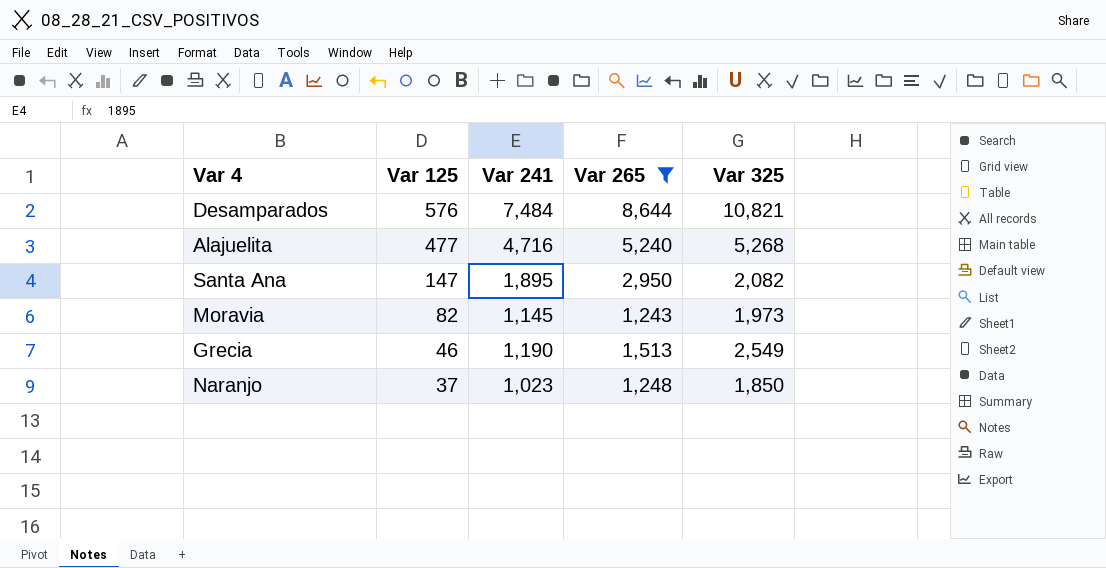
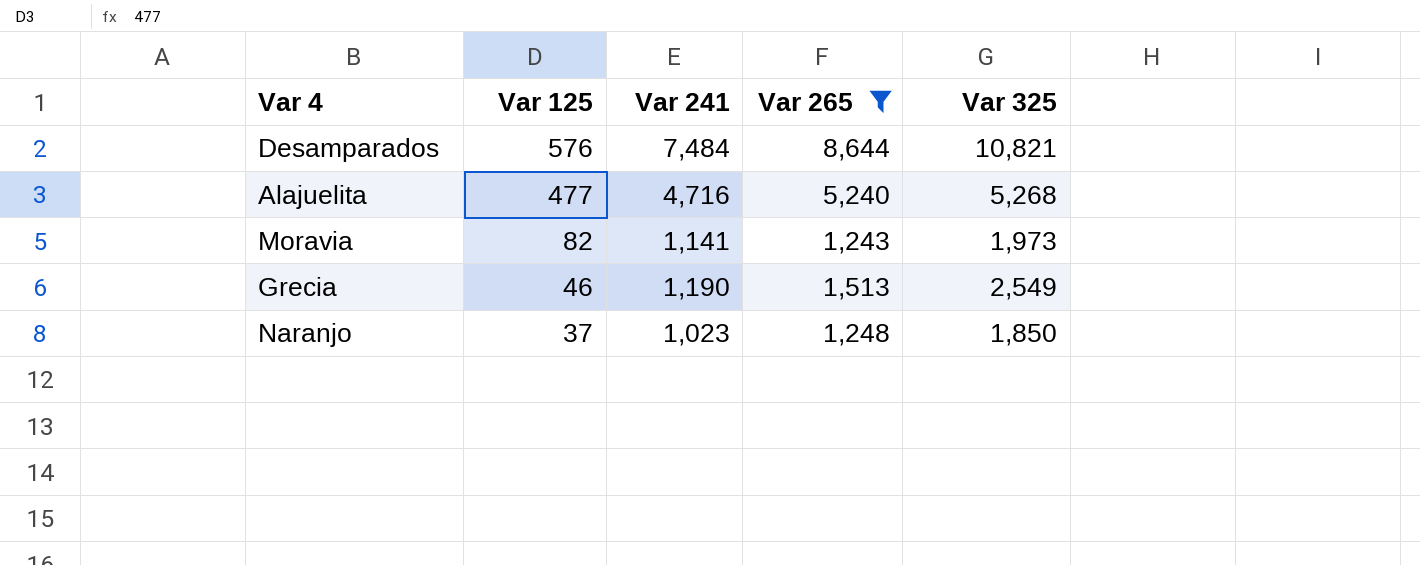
row Santa Ana: 147 | 1,895 | 2,950 | 2,082 -> none
Moravia | Var 241: 1,145 -> 1,141

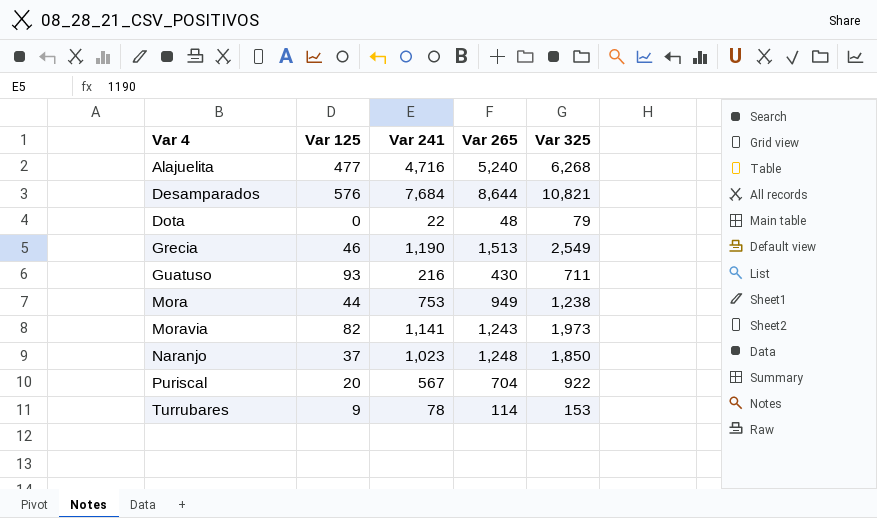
filter: Var 265 >= 1,243 -> none
row order: Var 125 descending -> Var 4 ascending
Alajuelita | Var 325: 5,268 -> 6,268
Desamparados | Var 241: 7,484 -> 7,684

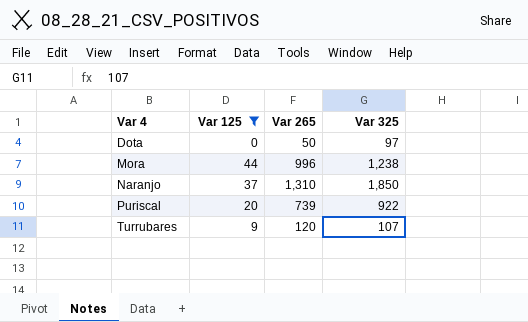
filter: none -> Var 125 <= 44
column Var 241 | position: 3 -> none
Dota | Var 265: 48 -> 50
Dota | Var 325: 79 -> 97
Mora | Var 265: 949 -> 996
Naranjo | Var 265: 1,248 -> 1,310
Puriscal | Var 265: 704 -> 739
Turrubares | Var 265: 114 -> 120
Turrubares | Var 325: 153 -> 107

